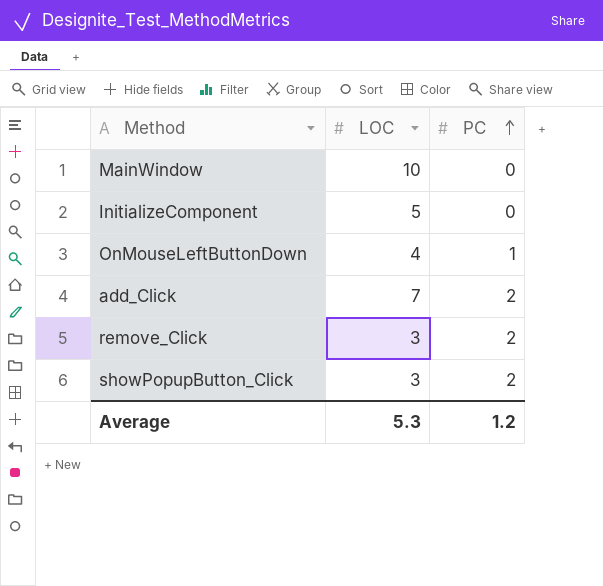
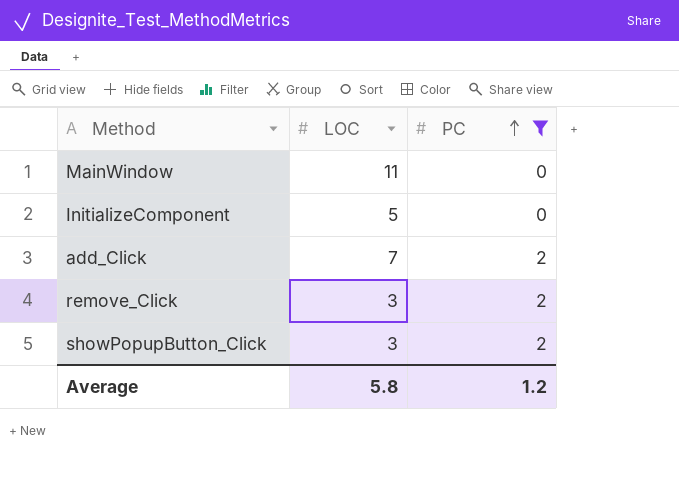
filter: none -> PC != 1
MainWindow | LOC: 10 -> 11
Average | LOC: 5.3 -> 5.8

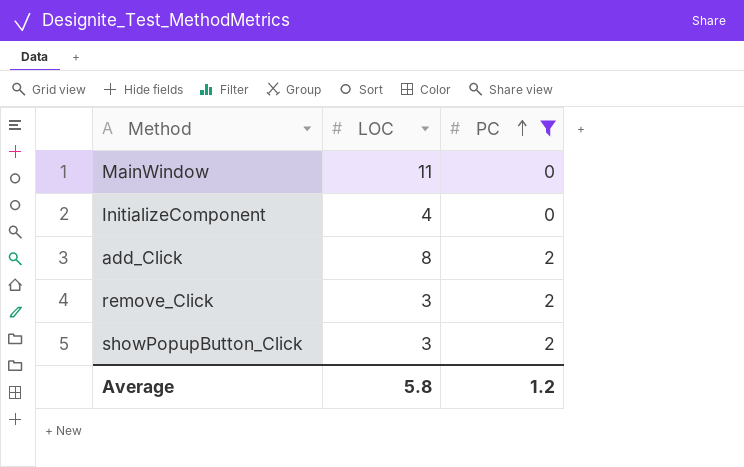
InitializeComponent | LOC: 5 -> 4
add_Click | LOC: 7 -> 8

